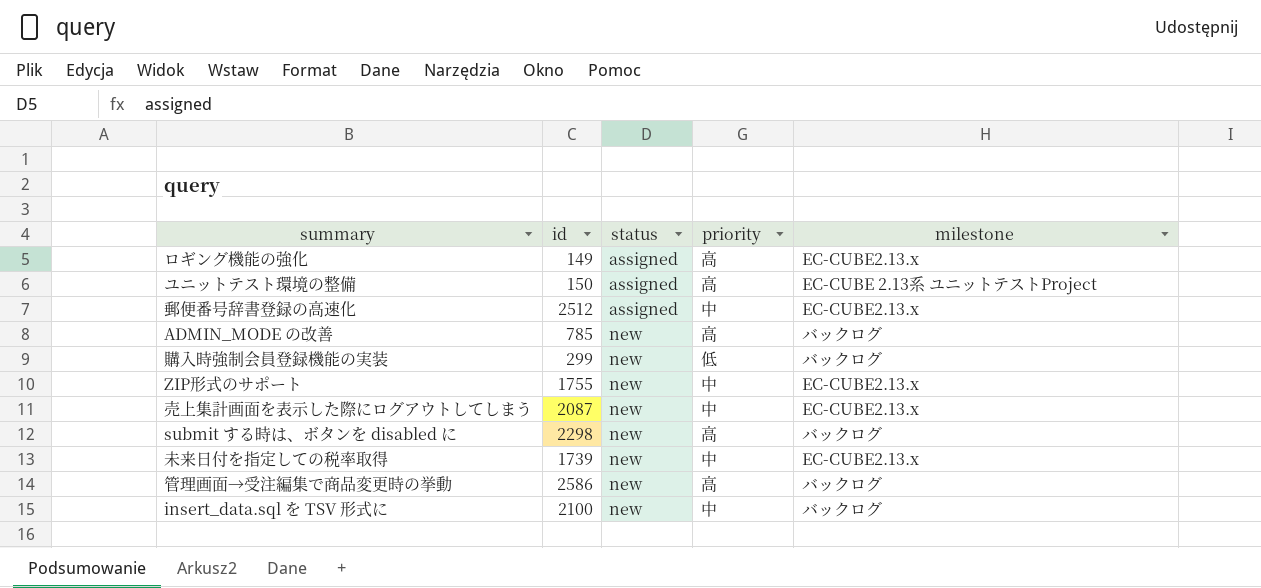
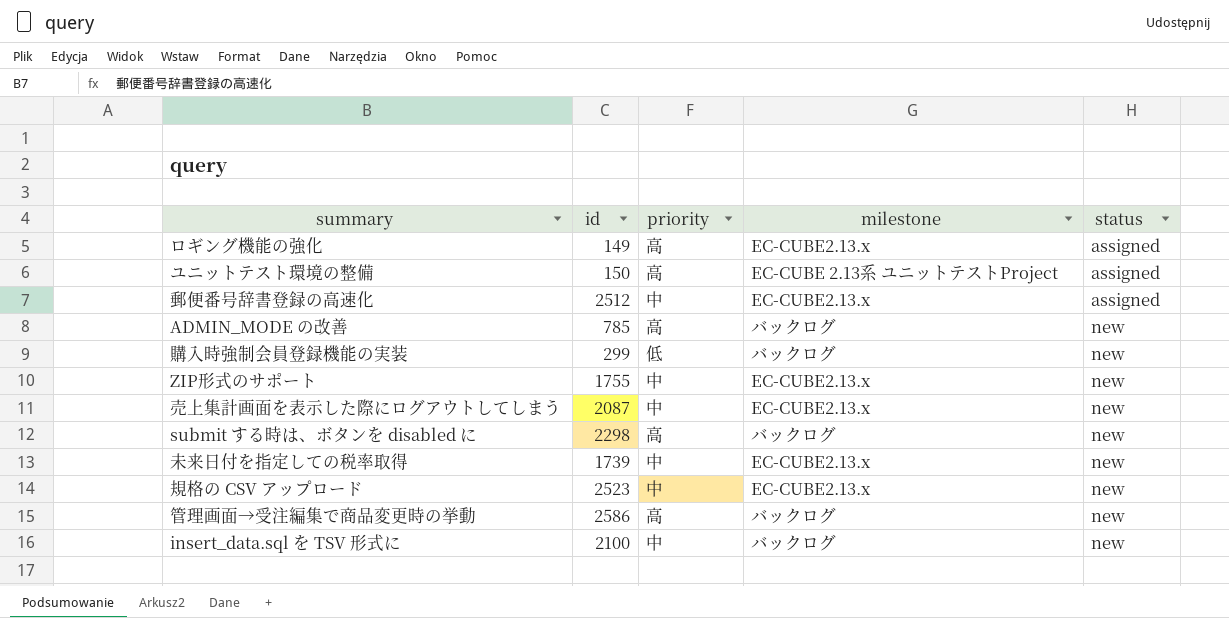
column status | position: 3 -> 5
row 規格の CSV アップロード: none -> 2523 | 中 | EC-CUBE2.13.x | new

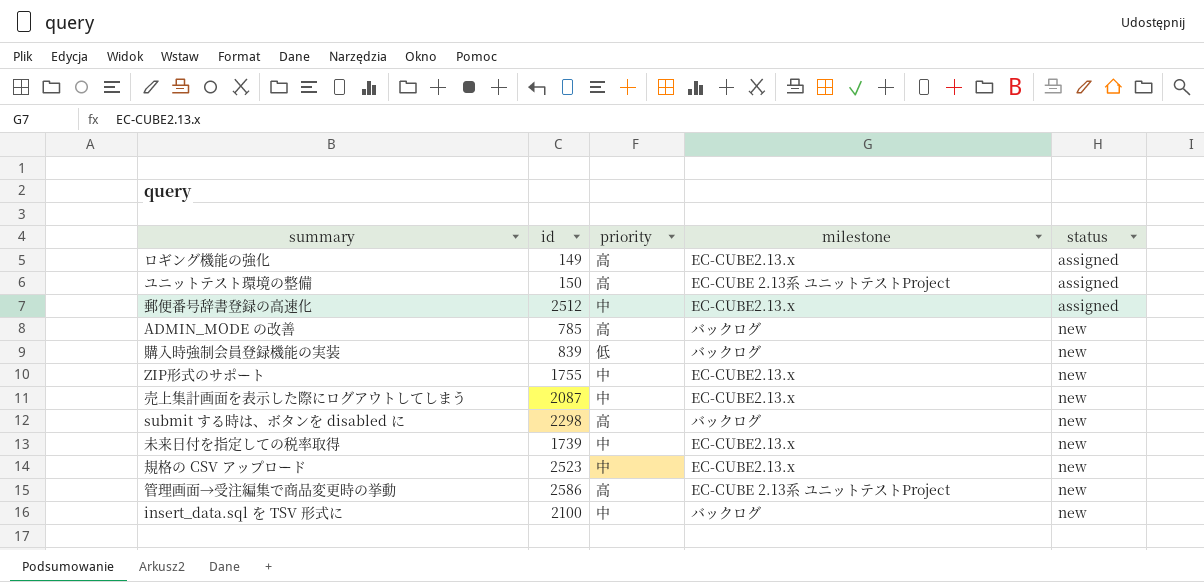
購入時強制会員登録機能の実装 | id: 299 -> 839
管理画面→受注編集で商品変更時の挙動 | milestone: バックログ -> EC-CUBE 2.13系 ユニットテストProject

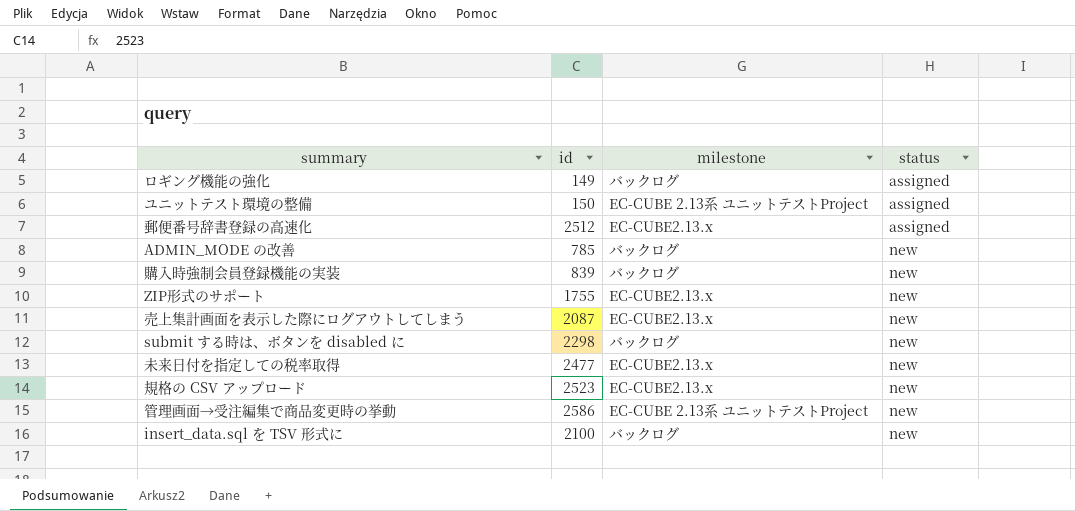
column priority | position: 3 -> none
ロギング機能の強化 | milestone: EC-CUBE2.13.x -> バックログ
未来日付を指定しての税率取得 | id: 1739 -> 2477

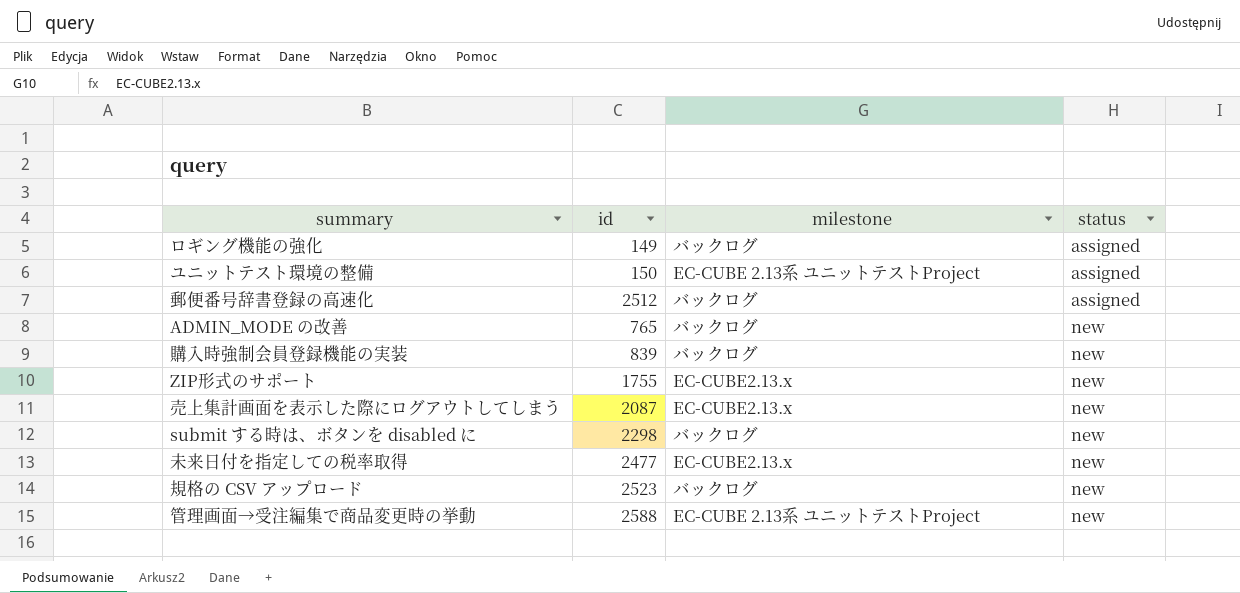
row insert_data.sql を TSV 形式に: 2100 | バックログ | new -> none
郵便番号辞書登録の高速化 | milestone: EC-CUBE2.13.x -> バックログ
ADMIN_MODE の改善 | id: 785 -> 765
規格の CSV アップロード | milestone: EC-CUBE2.13.x -> バックログ
管理画面→受注編集で商品変更時の挙動 | id: 2586 -> 2588

